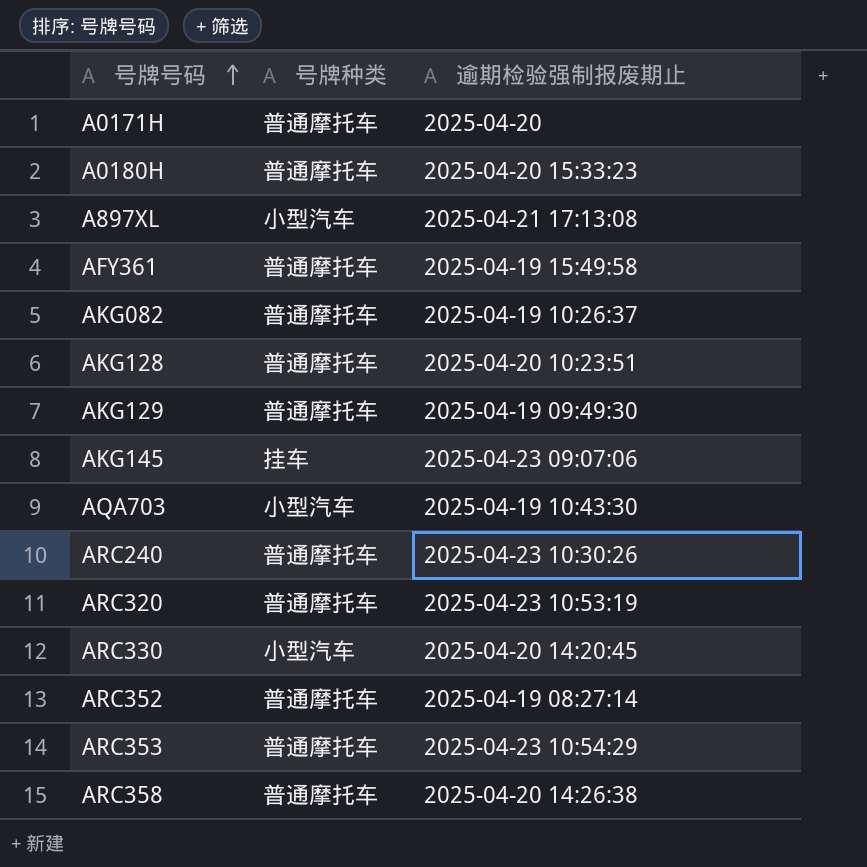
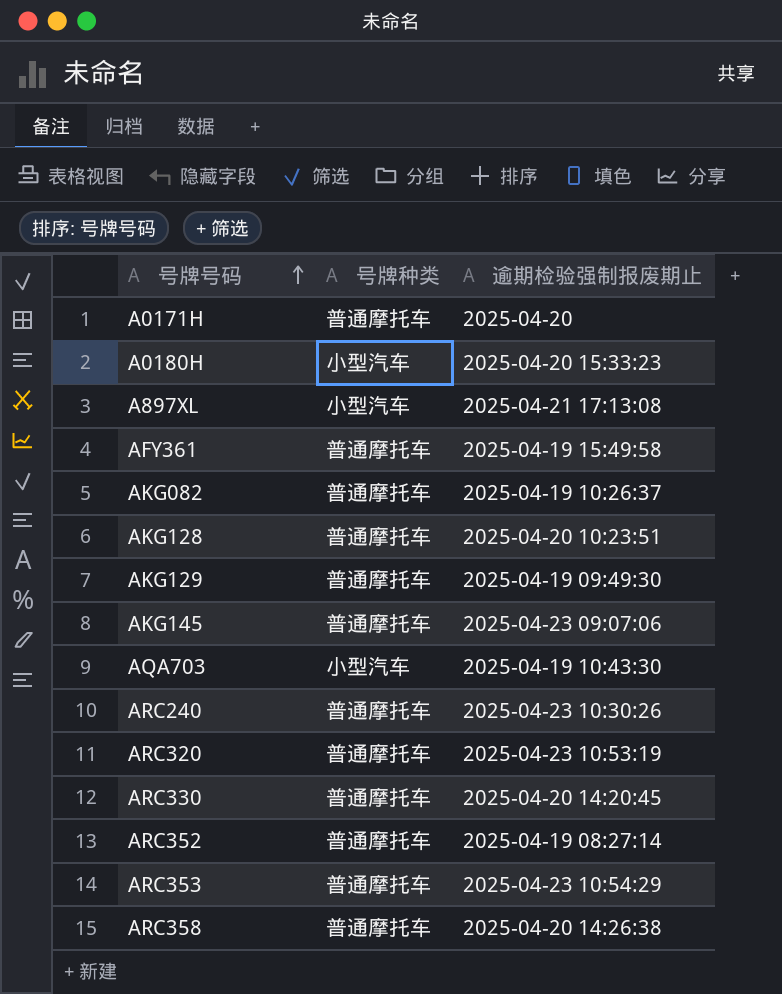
A0180H | 号牌种类: 普通摩托车 -> 小型汽车
AKG145 | 号牌种类: 挂车 -> 普通摩托车
ARC330 | 号牌种类: 小型汽车 -> 普通摩托车

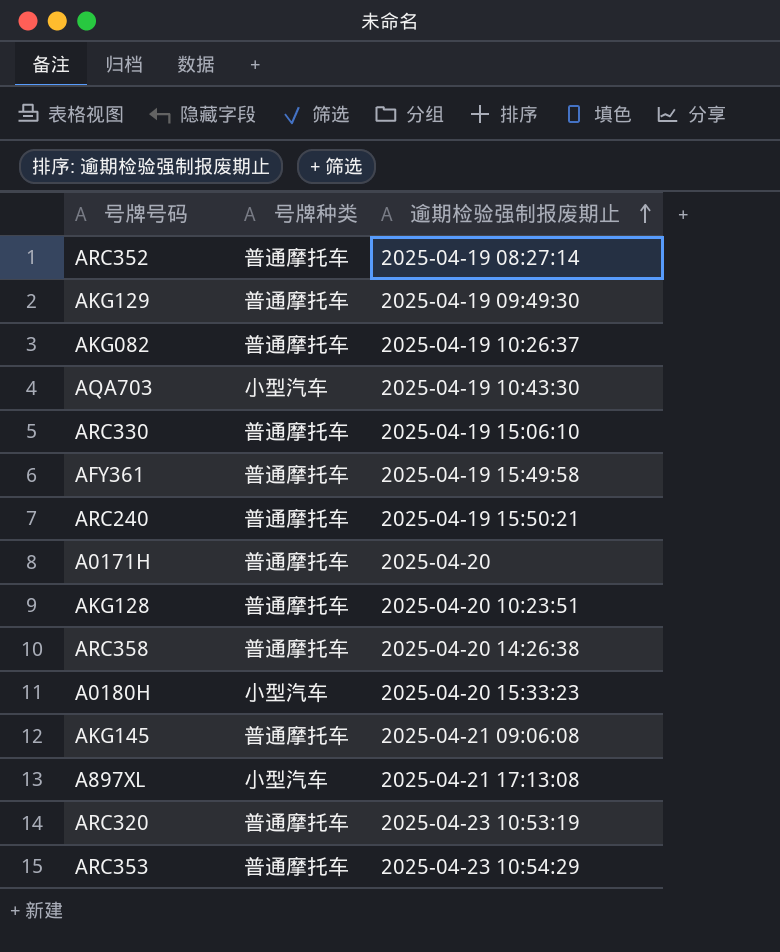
row order: 号牌号码 ascending -> 逾期检验强制报废期止 ascending
ARC330 | 逾期检验强制报废期止: 2025-04-20 14:20:45 -> 2025-04-19 15:06:10
ARC240 | 逾期检验强制报废期止: 2025-04-23 10:30:26 -> 2025-04-19 15:50:21
AKG145 | 逾期检验强制报废期止: 2025-04-23 09:07:06 -> 2025-04-21 09:06:08

